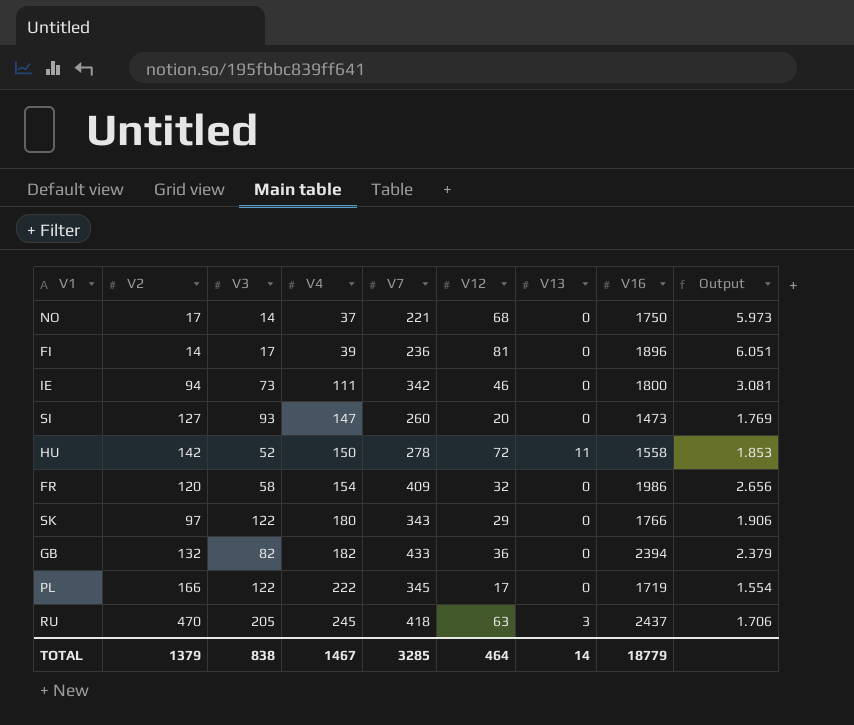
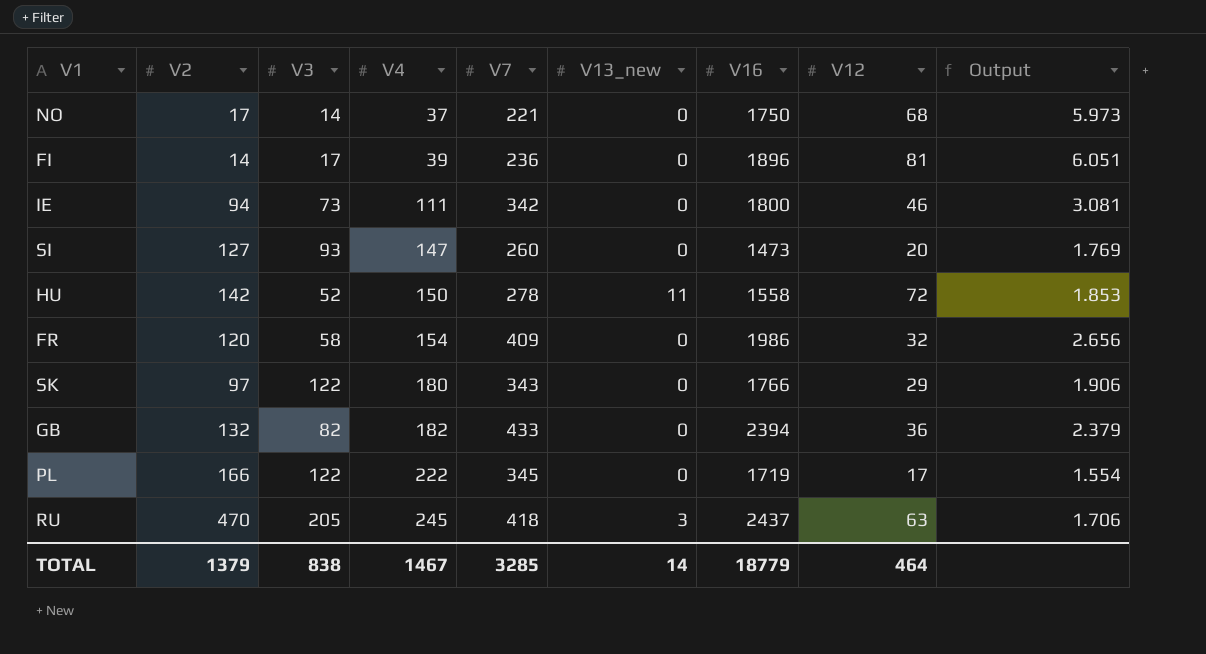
column name: V13 -> V13_new
column V12 | position: 6 -> 8

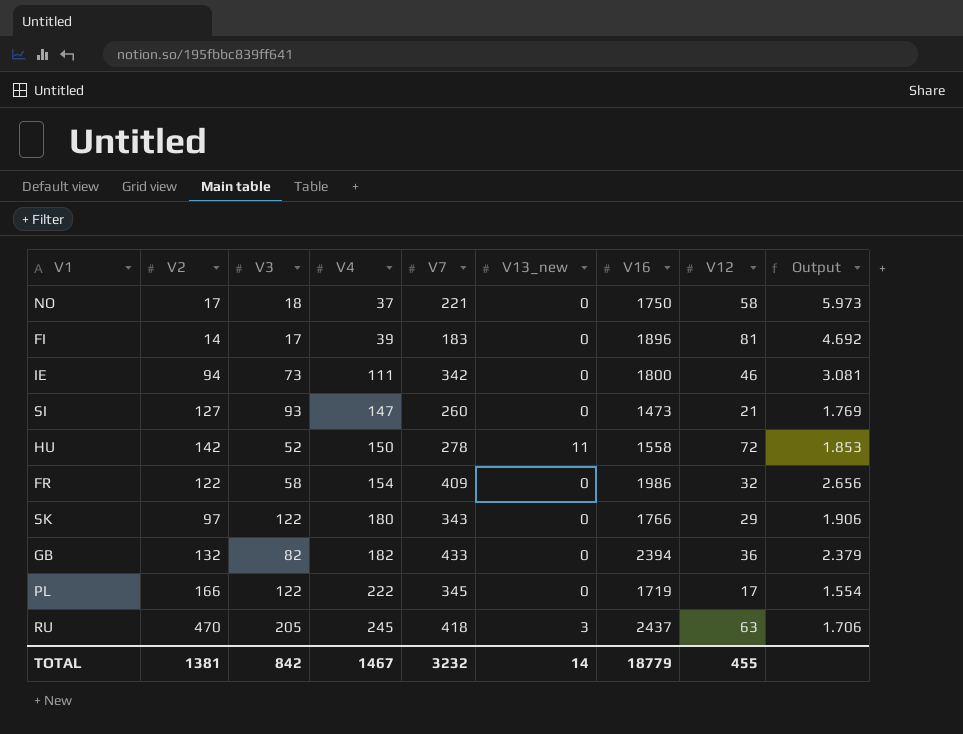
NO | V3: 14 -> 18
NO | V12: 68 -> 58
FI | V7: 236 -> 183
FI | Output: 6.051 -> 4.692
SI | V12: 20 -> 21
FR | V2: 120 -> 122
TOTAL | V2: 1379 -> 1381
TOTAL | V3: 838 -> 842
TOTAL | V7: 3285 -> 3232
TOTAL | V12: 464 -> 455

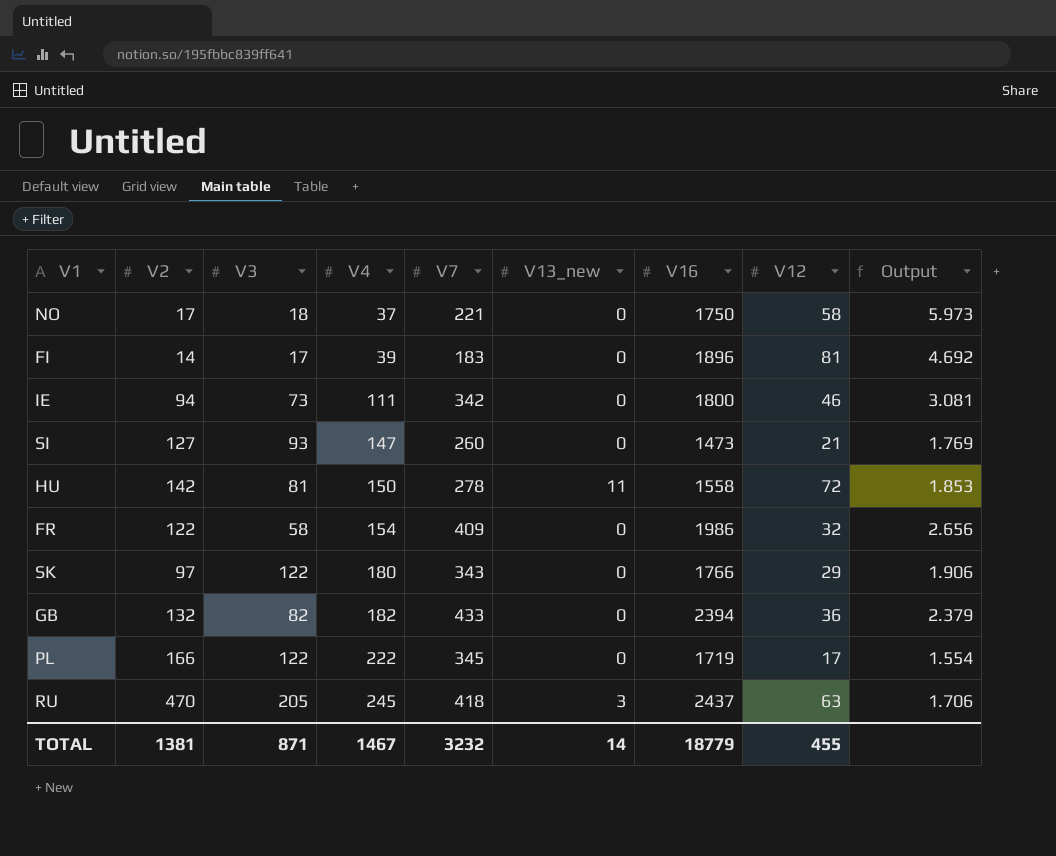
HU | V3: 52 -> 81
TOTAL | V3: 842 -> 871

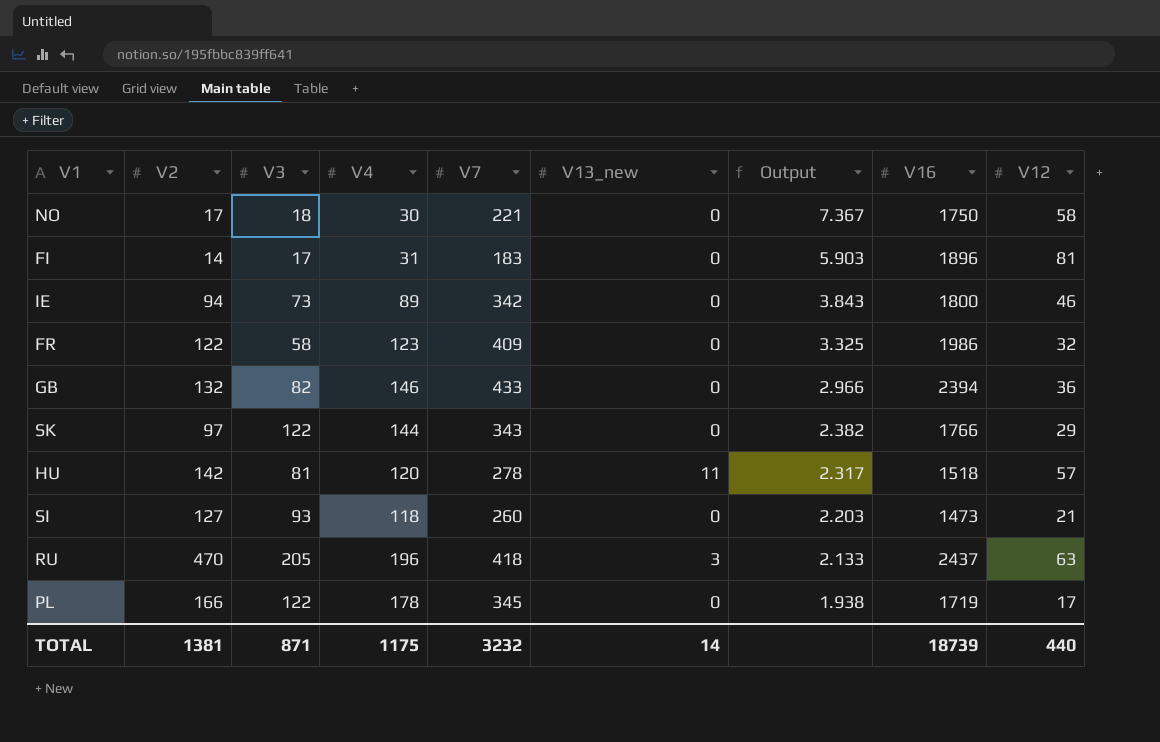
row order: V4 ascending -> Output descending
column Output | position: 9 -> 7
NO | V4: 37 -> 30
NO | Output: 5.973 -> 7.367
FI | V4: 39 -> 31
FI | Output: 4.692 -> 5.903
IE | V4: 111 -> 89
IE | Output: 3.081 -> 3.843
FR | V4: 154 -> 123
FR | Output: 2.656 -> 3.325
GB | V4: 182 -> 146
GB | Output: 2.379 -> 2.966
SK | V4: 180 -> 144
SK | Output: 1.906 -> 2.382
HU | V4: 150 -> 120
HU | Output: 1.853 -> 2.317
HU | V16: 1558 -> 1518
HU | V12: 72 -> 57
SI | V4: 147 -> 118
SI | Output: 1.769 -> 2.203
RU | V4: 245 -> 196
RU | Output: 1.706 -> 2.133
PL | V4: 222 -> 178
PL | Output: 1.554 -> 1.938
TOTAL | V4: 1467 -> 1175
TOTAL | V16: 18779 -> 18739
TOTAL | V12: 455 -> 440

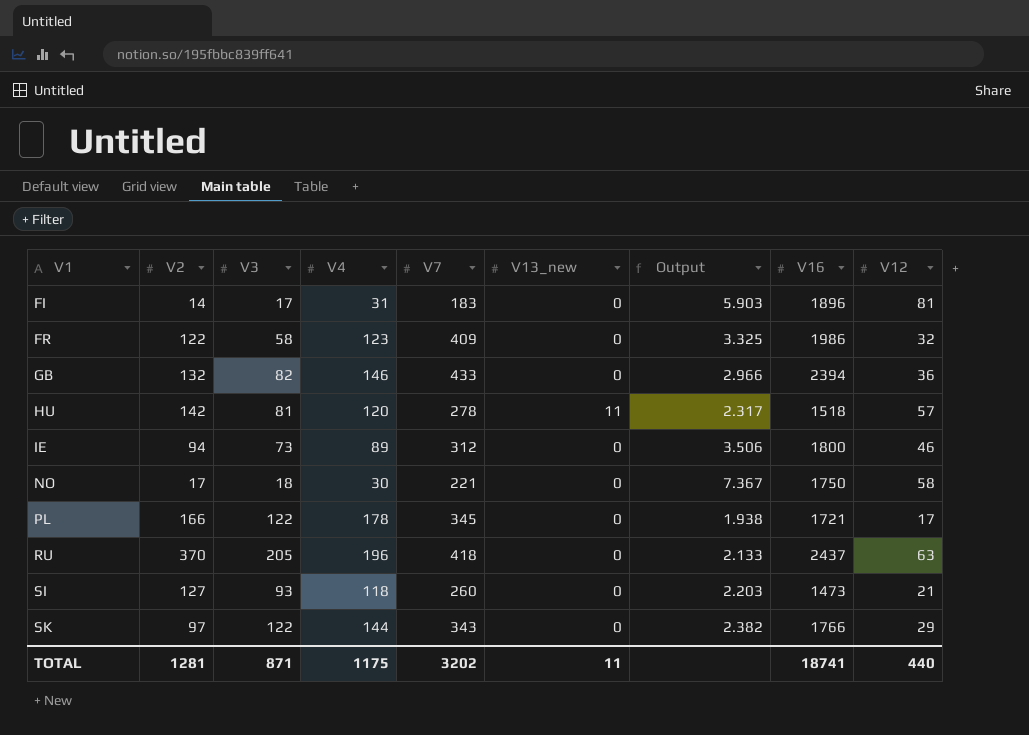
row order: Output descending -> V1 ascending
IE | V7: 342 -> 312
IE | Output: 3.843 -> 3.506
PL | V16: 1719 -> 1721
RU | V2: 470 -> 370
RU | V13_new: 3 -> 0
TOTAL | V2: 1381 -> 1281
TOTAL | V7: 3232 -> 3202
TOTAL | V13_new: 14 -> 11
TOTAL | V16: 18739 -> 18741

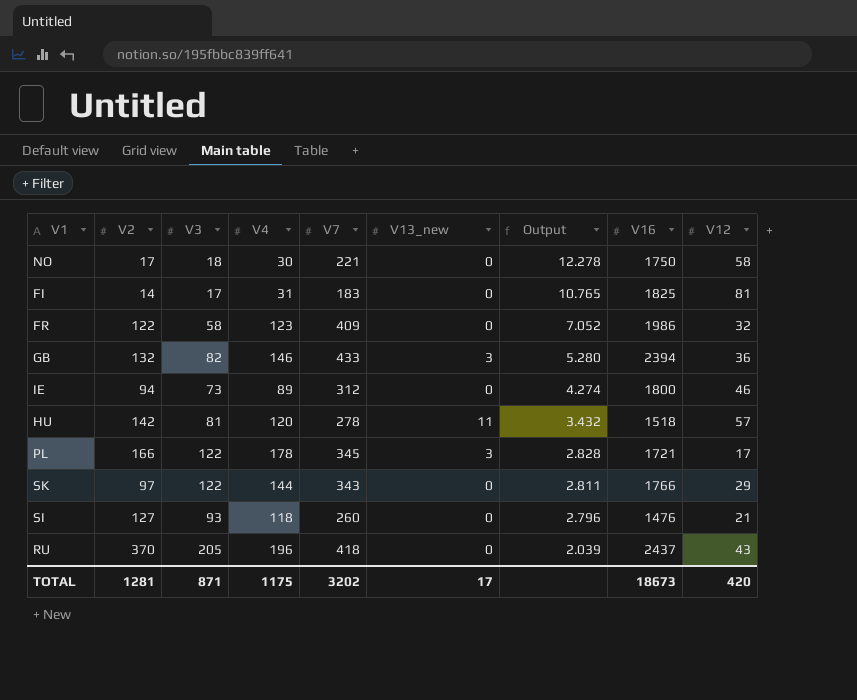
row order: V1 ascending -> Output descending
column Output | formula: [V7] / [V4] -> [V7] / [V3]
FI | V16: 1896 -> 1825
GB | V13_new: 0 -> 3
PL | V13_new: 0 -> 3
SI | V16: 1473 -> 1476
RU | V12: 63 -> 43
TOTAL | V13_new: 11 -> 17
TOTAL | V16: 18741 -> 18673
TOTAL | V12: 440 -> 420

